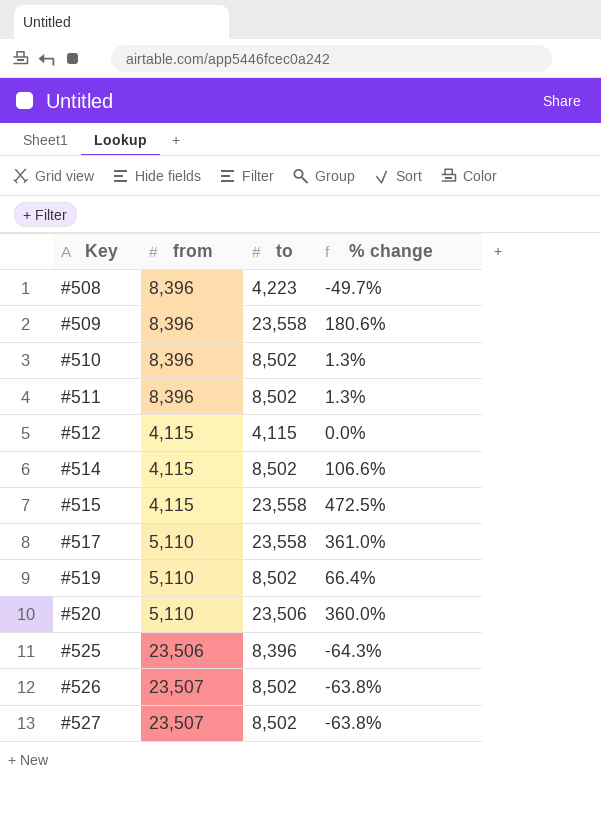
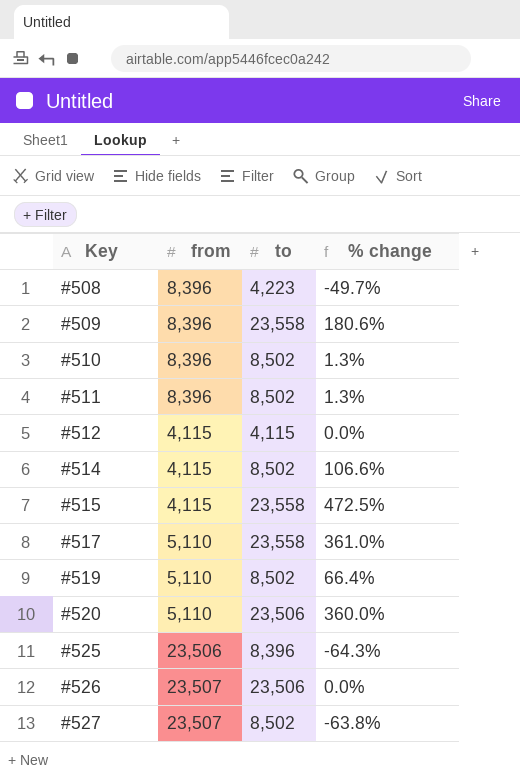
#526 | to: 8,502 -> 23,506
#526 | % change: -63.8% -> 0.0%

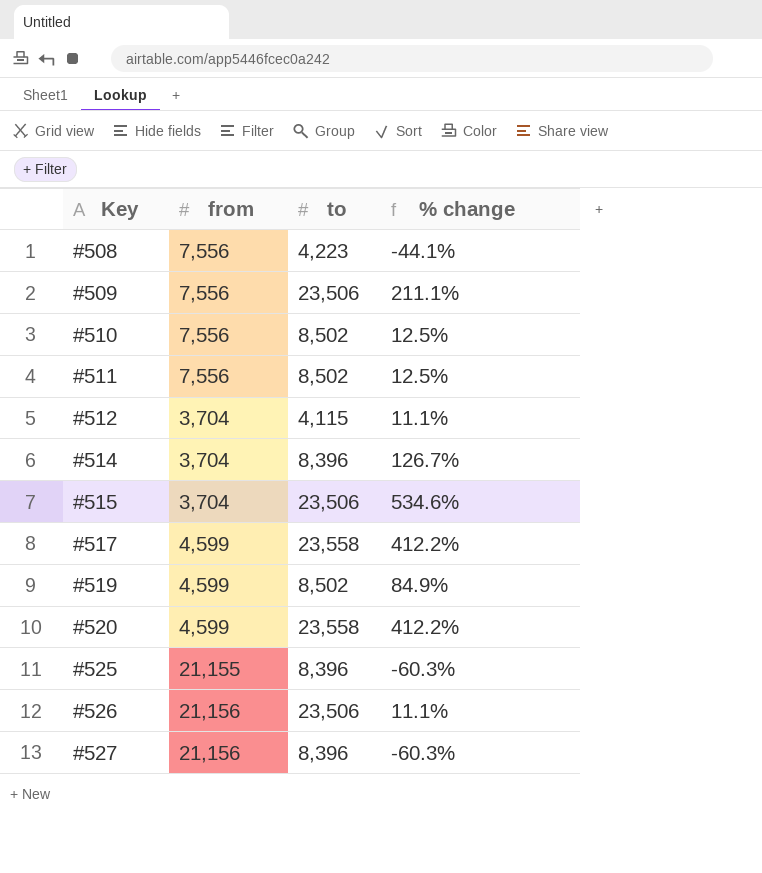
#508 | from: 8,396 -> 7,556
#508 | % change: -49.7% -> -44.1%
#509 | from: 8,396 -> 7,556
#509 | to: 23,558 -> 23,506
#509 | % change: 180.6% -> 211.1%
#510 | from: 8,396 -> 7,556
#510 | % change: 1.3% -> 12.5%
#511 | from: 8,396 -> 7,556
#511 | % change: 1.3% -> 12.5%
#512 | from: 4,115 -> 3,704
#512 | % change: 0.0% -> 11.1%
#514 | from: 4,115 -> 3,704
#514 | to: 8,502 -> 8,396
#514 | % change: 106.6% -> 126.7%
#515 | from: 4,115 -> 3,704
#515 | to: 23,558 -> 23,506
#515 | % change: 472.5% -> 534.6%
#517 | from: 5,110 -> 4,599
#517 | % change: 361.0% -> 412.2%
#519 | from: 5,110 -> 4,599
#519 | % change: 66.4% -> 84.9%
#520 | from: 5,110 -> 4,599
#520 | to: 23,506 -> 23,558
#520 | % change: 360.0% -> 412.2%
#525 | from: 23,506 -> 21,155
#525 | % change: -64.3% -> -60.3%
#526 | from: 23,507 -> 21,156
#526 | % change: 0.0% -> 11.1%
#527 | from: 23,507 -> 21,156
#527 | to: 8,502 -> 8,396
#527 | % change: -63.8% -> -60.3%

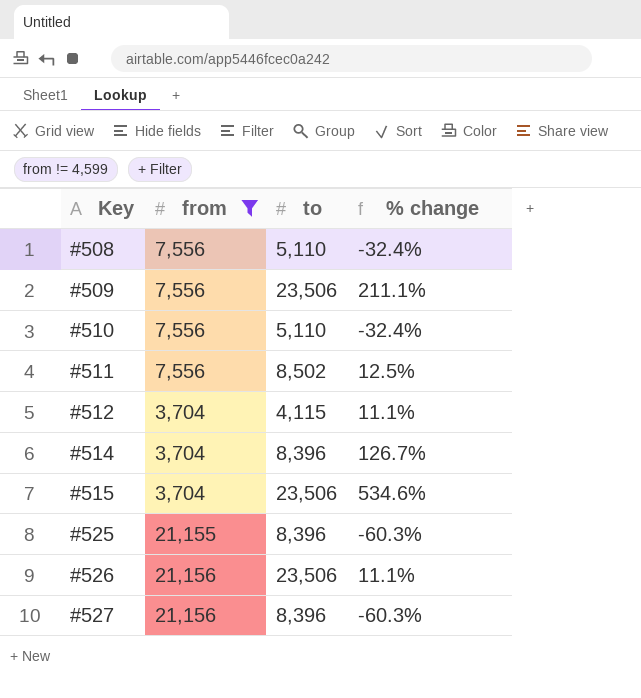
filter: none -> from != 4,599
#508 | to: 4,223 -> 5,110
#508 | % change: -44.1% -> -32.4%
#510 | to: 8,502 -> 5,110
#510 | % change: 12.5% -> -32.4%

